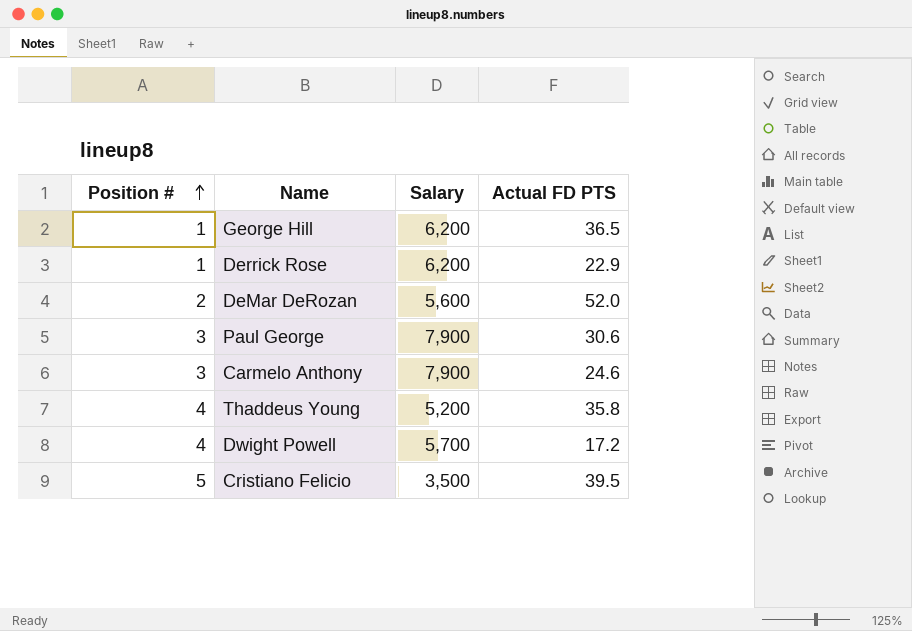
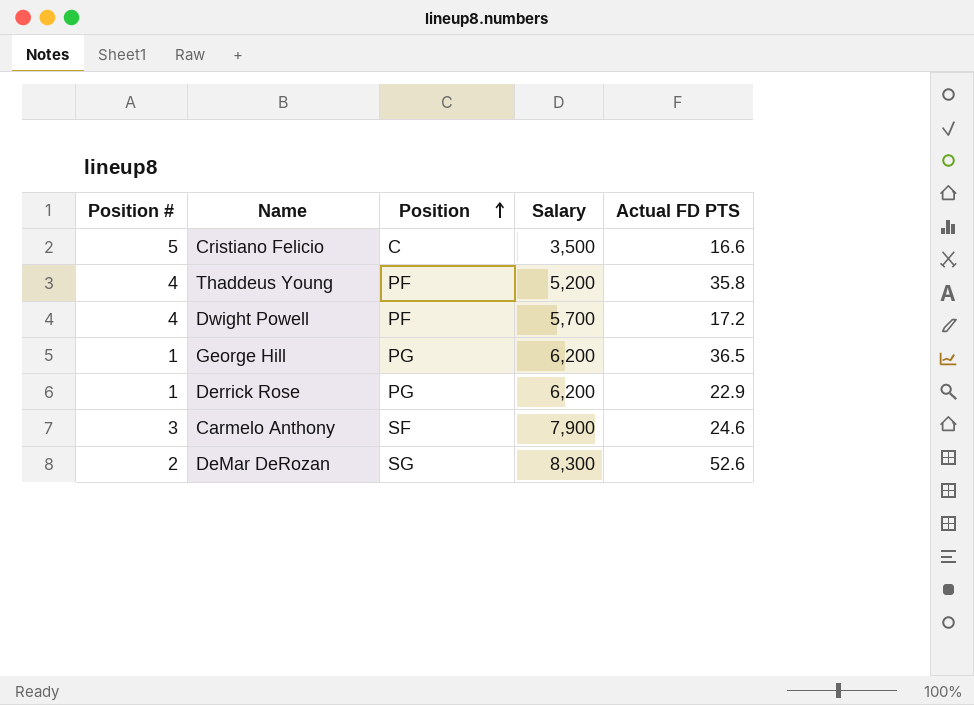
row order: Position # ascending -> Position ascending
column Position | position: none -> 3
row Paul George: 3 | 7,900 | 30.6 -> none
Cristiano Felicio | Actual FD PTS: 39.5 -> 16.6
DeMar DeRozan | Salary: 5,600 -> 8,300
DeMar DeRozan | Actual FD PTS: 52.0 -> 52.6

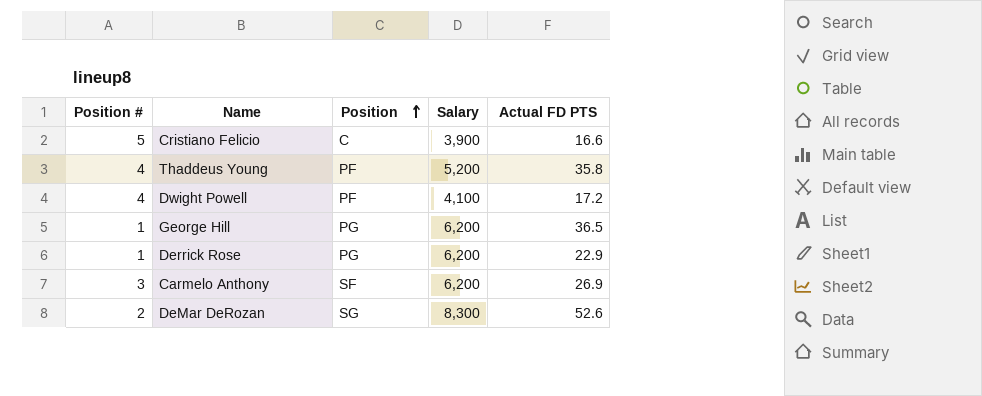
Cristiano Felicio | Salary: 3,500 -> 3,900
Dwight Powell | Salary: 5,700 -> 4,100
Carmelo Anthony | Salary: 7,900 -> 6,200
Carmelo Anthony | Actual FD PTS: 24.6 -> 26.9

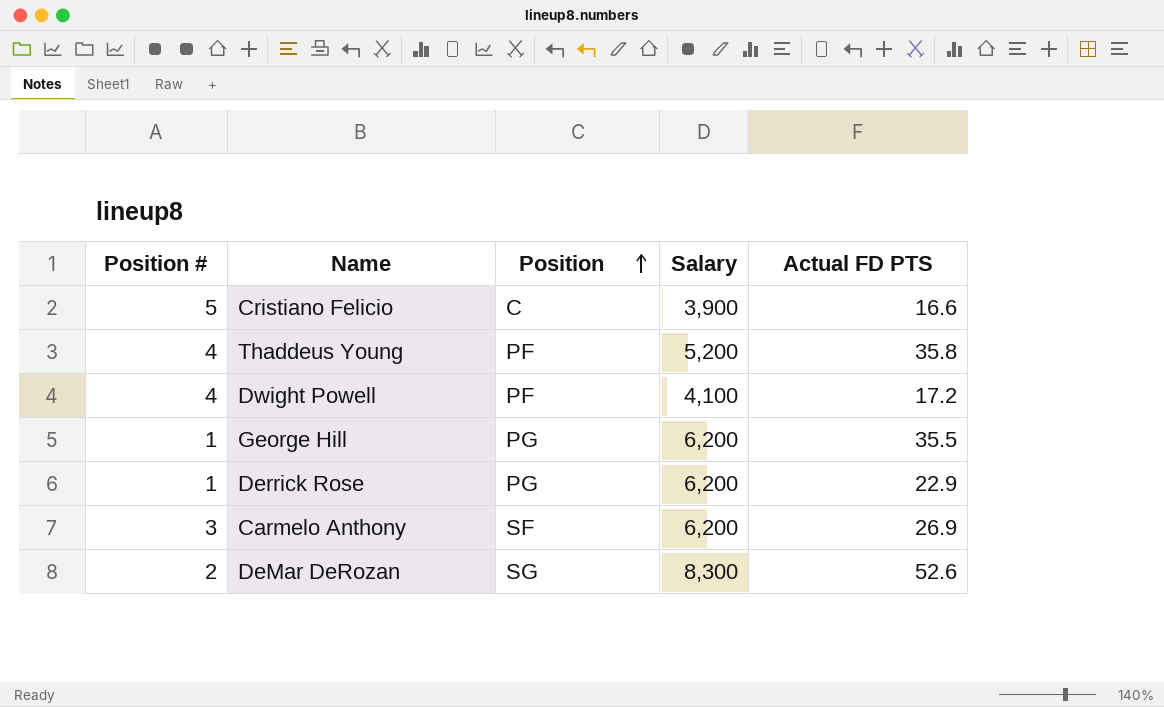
George Hill | Actual FD PTS: 36.5 -> 35.5

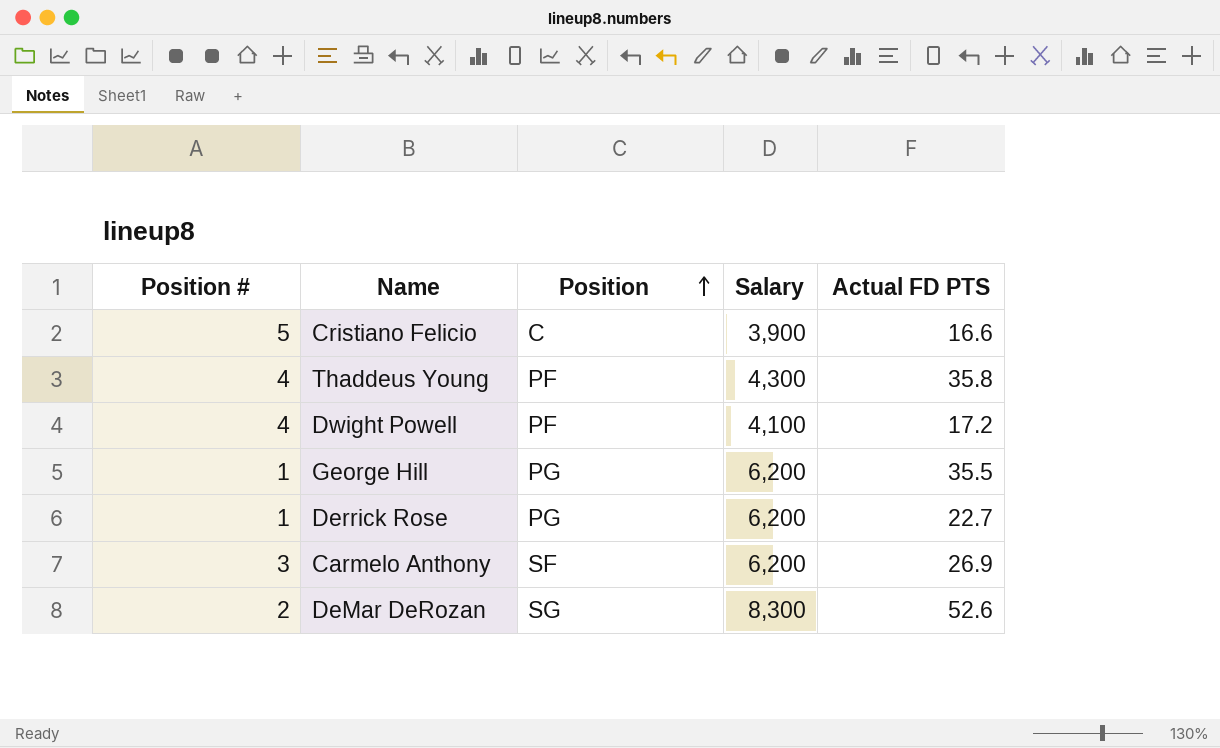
Thaddeus Young | Salary: 5,200 -> 4,300
Derrick Rose | Actual FD PTS: 22.9 -> 22.7

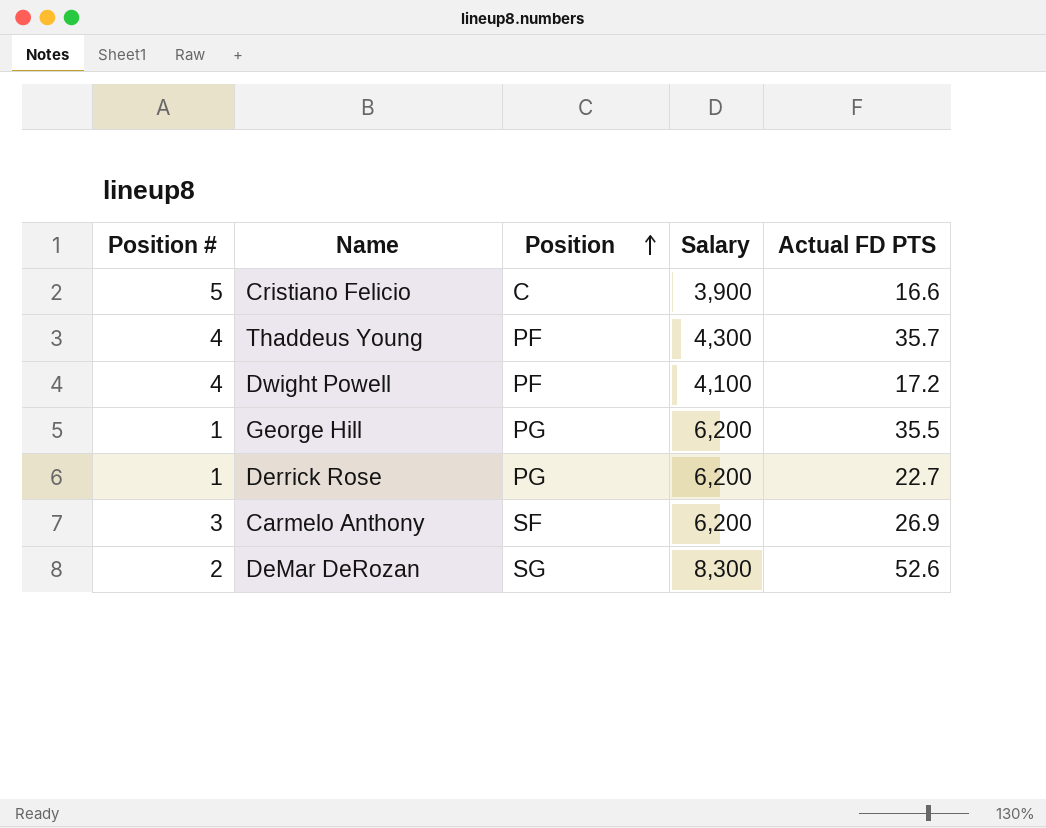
Thaddeus Young | Actual FD PTS: 35.8 -> 35.7

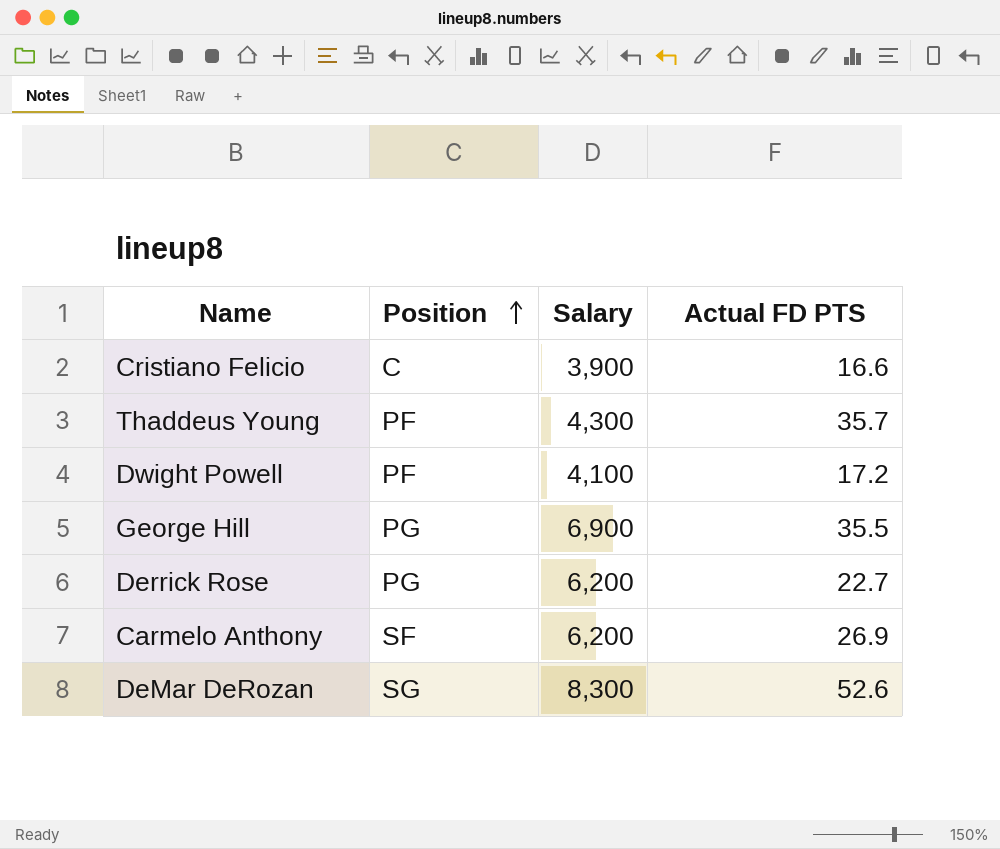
column Position # | position: 1 -> none
George Hill | Salary: 6,200 -> 6,900

